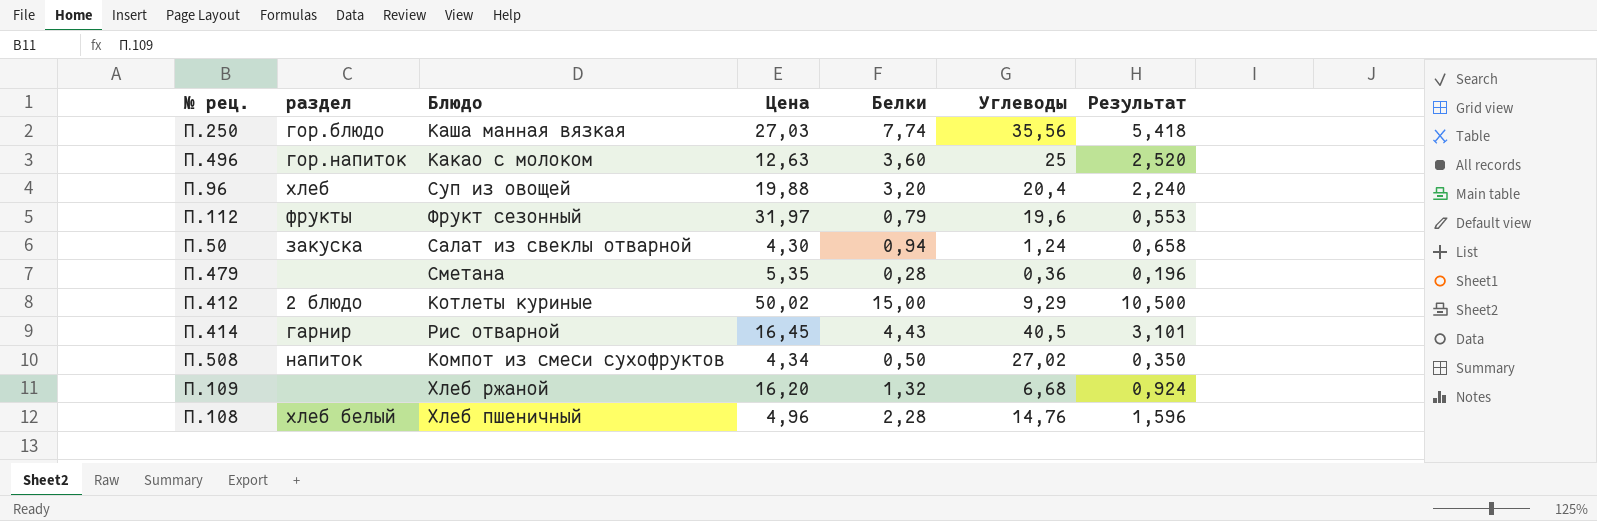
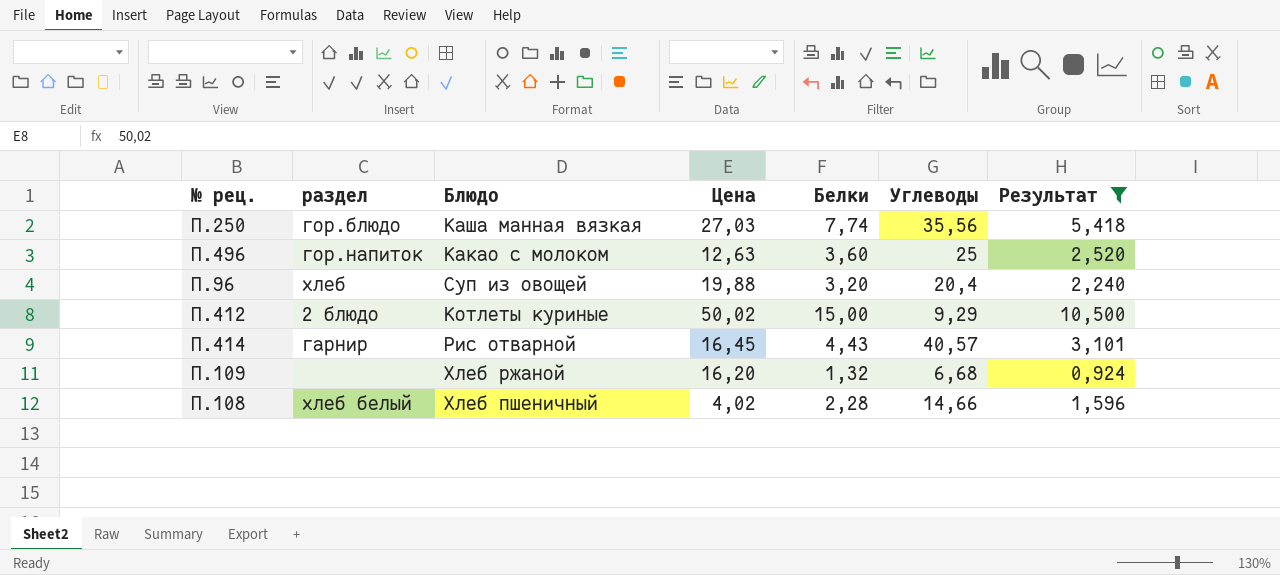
filter: none -> Результат >= 0,924
П.414 | Углеводы: 40,5 -> 40,57
П.108 | Цена: 4,96 -> 4,02
П.108 | Углеводы: 14,76 -> 14,66

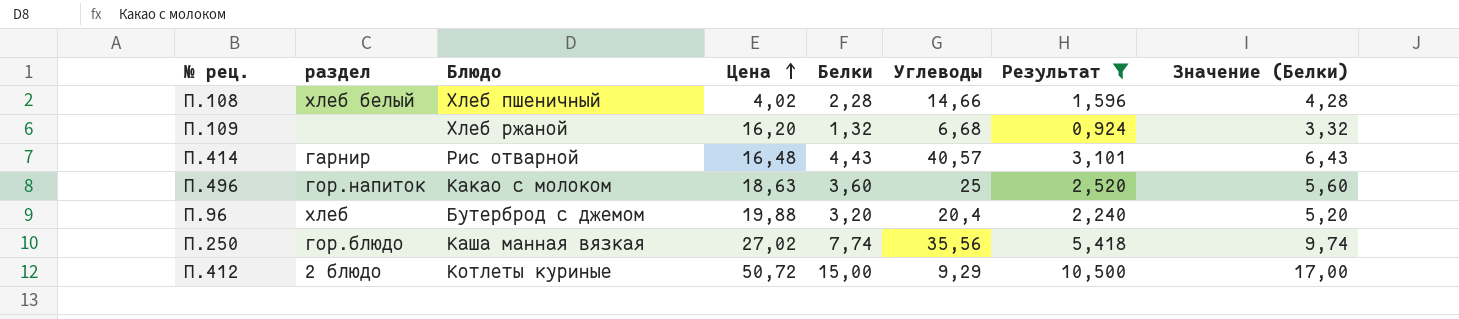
row order: none -> Цена ascending
column Значение (Белки) | formula: none -> [Белки] + 2
П.414 | Цена: 16,45 -> 16,48
П.496 | Цена: 12,63 -> 18,63
П.96 | Блюдо: Суп из овощей -> Бутерброд с джемом
П.250 | Цена: 27,03 -> 27,02
П.412 | Цена: 50,02 -> 50,72

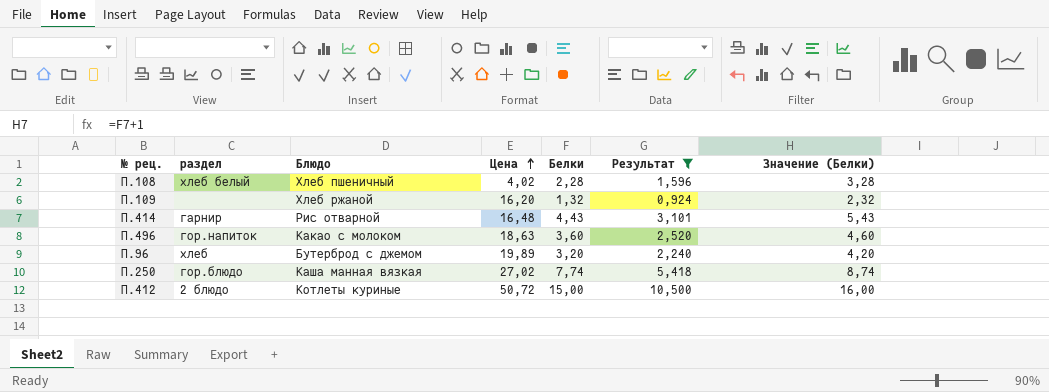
column Углеводы | position: 6 -> none
column Значение (Белки) | formula: [Белки] + 2 -> [Белки] + 1
П.96 | Цена: 19,88 -> 19,89

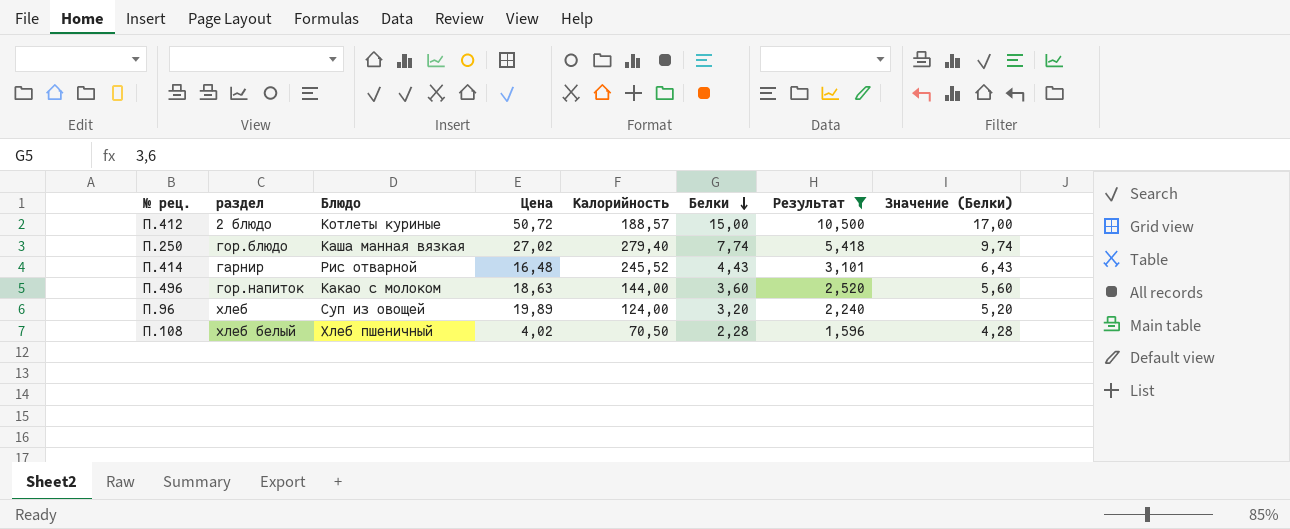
row order: Цена ascending -> Белки descending
column Калорийность | position: none -> 5
column Значение (Белки) | formula: [Белки] + 1 -> [Белки] + 2
row П.109: none | Хлеб ржаной | 16,20 | 1,32 | 0,924 | 2,32 -> none
П.96 | Блюдо: Бутерброд с джемом -> Суп из овощей

